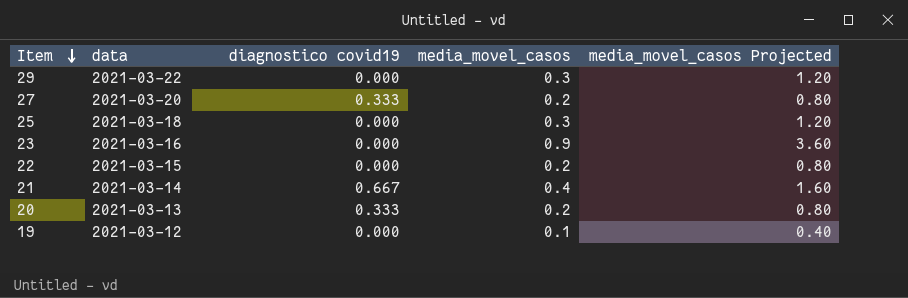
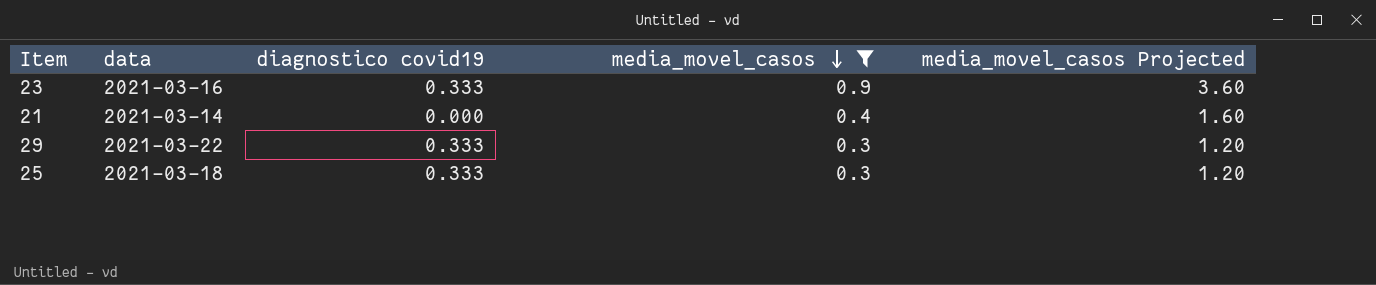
filter: none -> media_movel_casos >= 0.3
row order: Item descending -> media_movel_casos descending
23 | diagnostico covid19: 0.000 -> 0.333
21 | diagnostico covid19: 0.667 -> 0.000
29 | diagnostico covid19: 0.000 -> 0.333
25 | diagnostico covid19: 0.000 -> 0.333

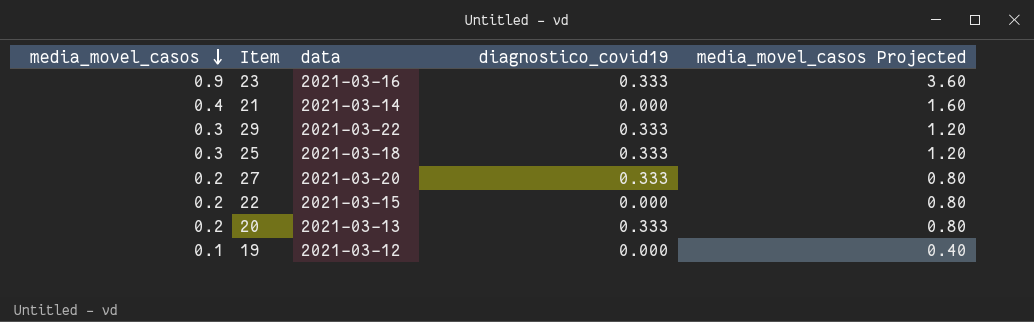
filter: media_movel_casos >= 0.3 -> none
column media_movel_casos | position: 4 -> 1
column name: diagnostico covid19 -> diagnostico_covid19

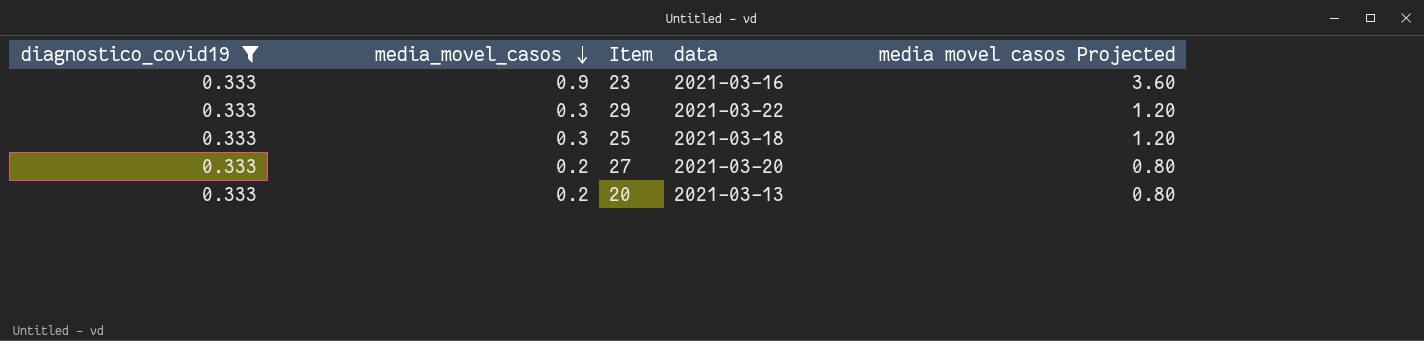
filter: none -> diagnostico_covid19 = 0.333
column diagnostico_covid19 | position: 4 -> 1
column name: media_movel_casos Projected -> media movel casos Projected

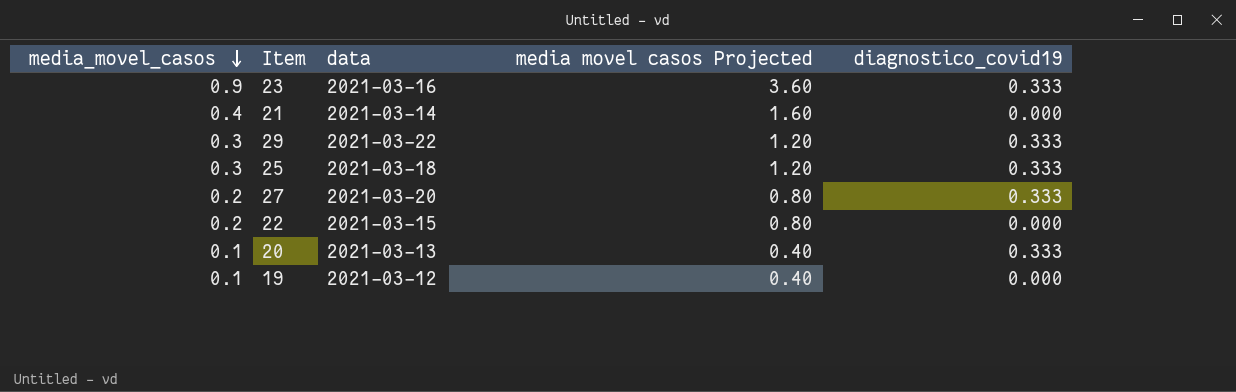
filter: diagnostico_covid19 = 0.333 -> none
column diagnostico_covid19 | position: 1 -> 5
20 | media_movel_casos: 0.2 -> 0.1
20 | media movel casos Projected: 0.80 -> 0.40

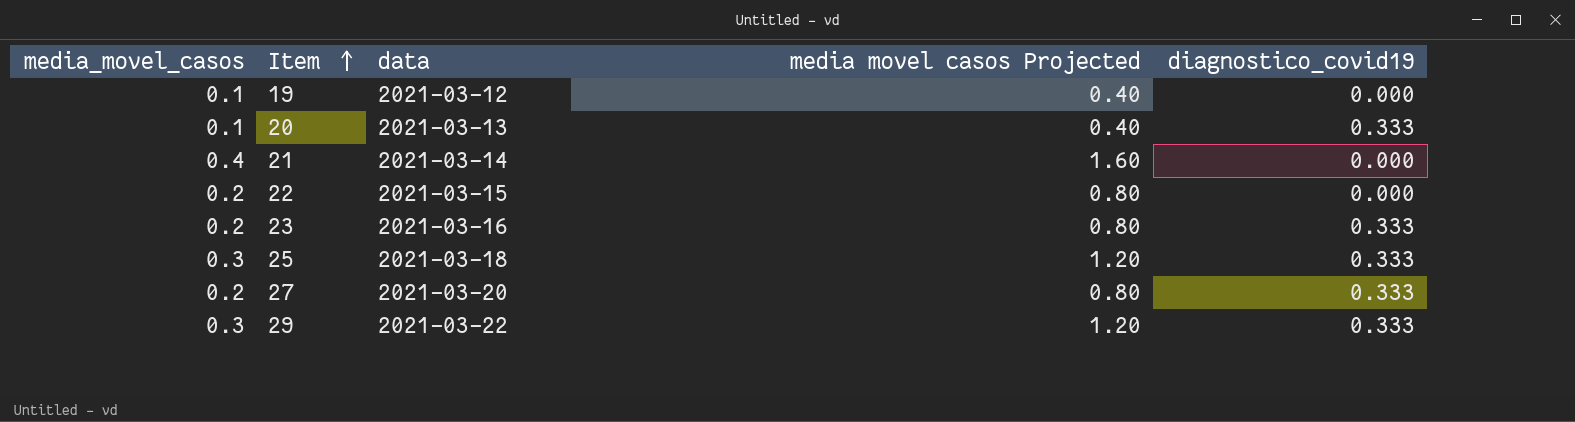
row order: media_movel_casos descending -> Item ascending
23 | media_movel_casos: 0.9 -> 0.2
23 | media movel casos Projected: 3.60 -> 0.80

